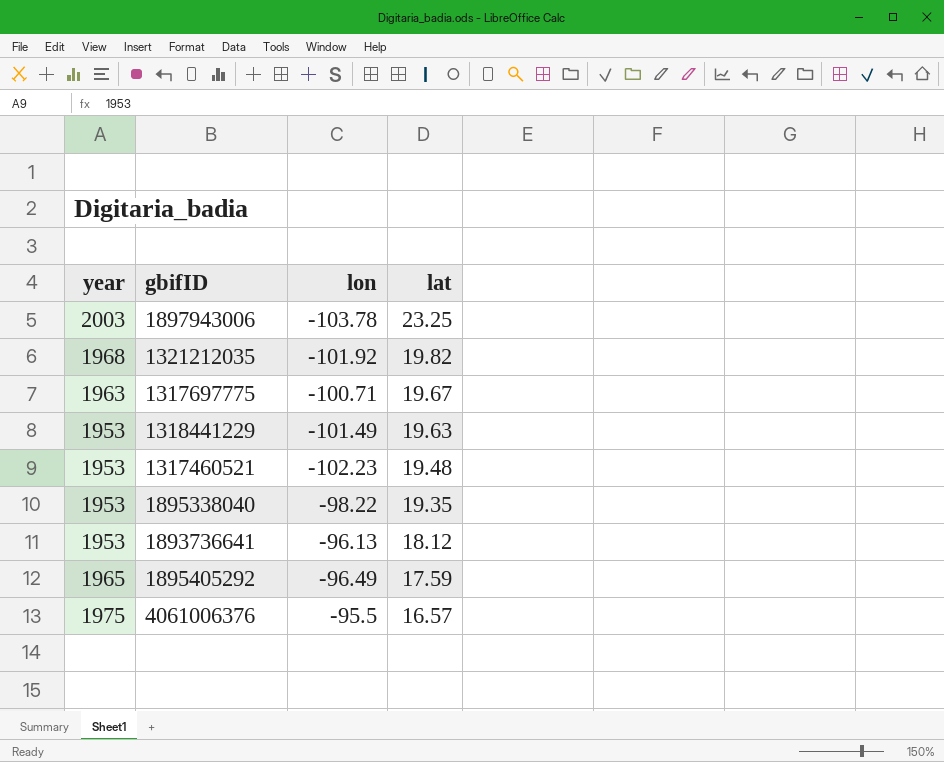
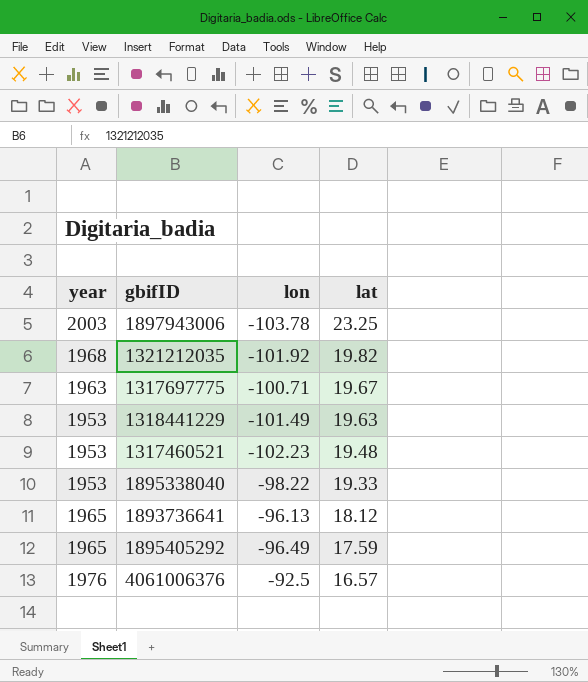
1895338040 | lat: 19.35 -> 19.33
1893736641 | year: 1953 -> 1965
4061006376 | year: 1975 -> 1976
4061006376 | lon: -95.5 -> -92.5

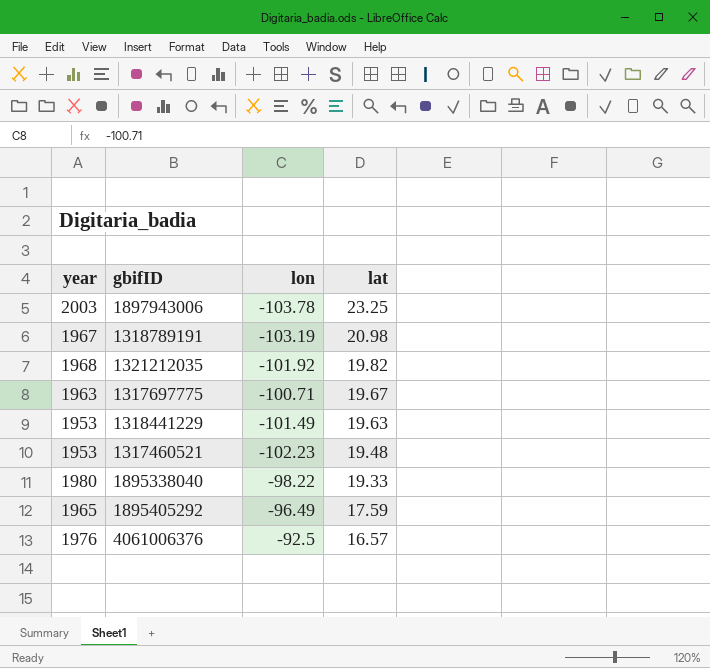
row 1893736641: 1965 | -96.13 | 18.12 -> none
row 1318789191: none -> 1967 | -103.19 | 20.98
1895338040 | year: 1953 -> 1980

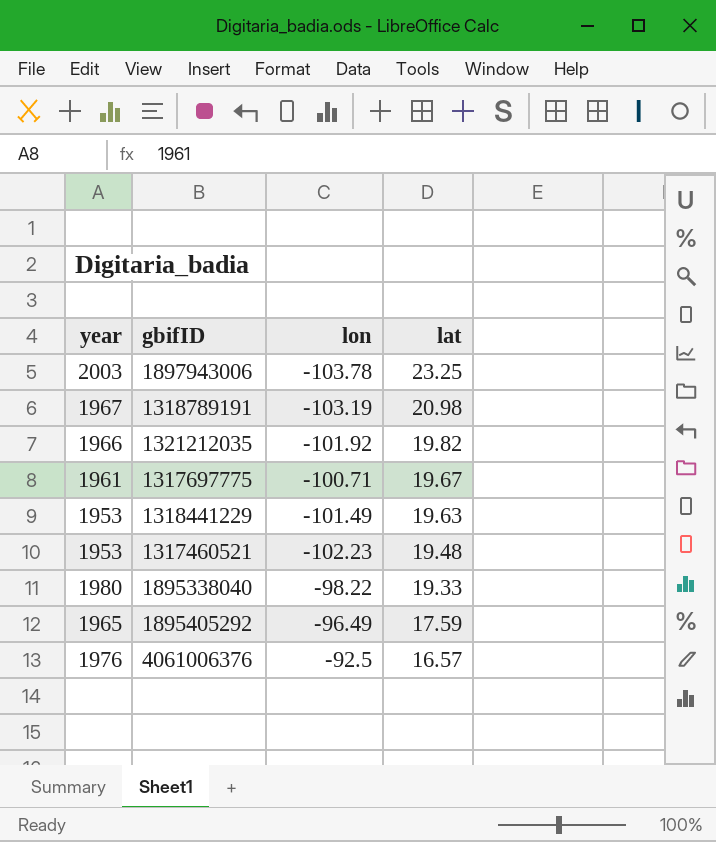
1321212035 | year: 1968 -> 1966
1317697775 | year: 1963 -> 1961

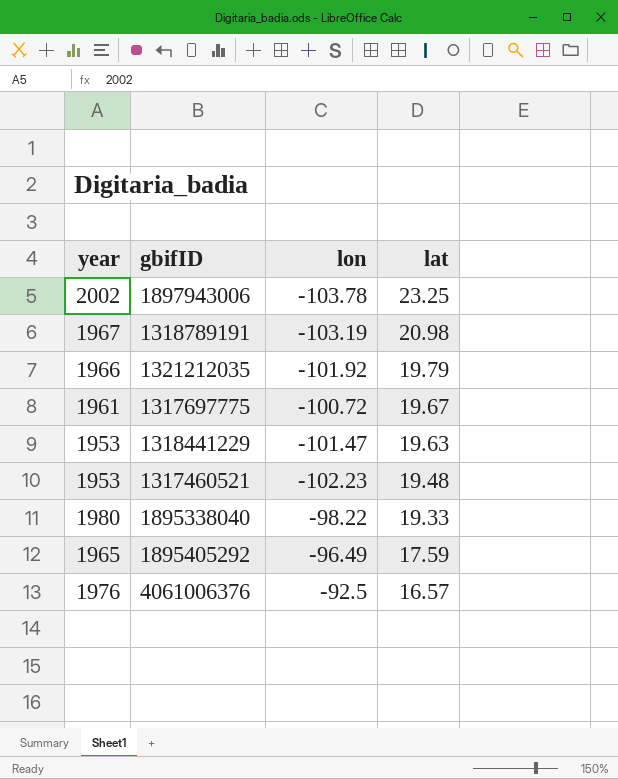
1897943006 | year: 2003 -> 2002
1321212035 | lat: 19.82 -> 19.79
1317697775 | lon: -100.71 -> -100.72
1318441229 | lon: -101.49 -> -101.47

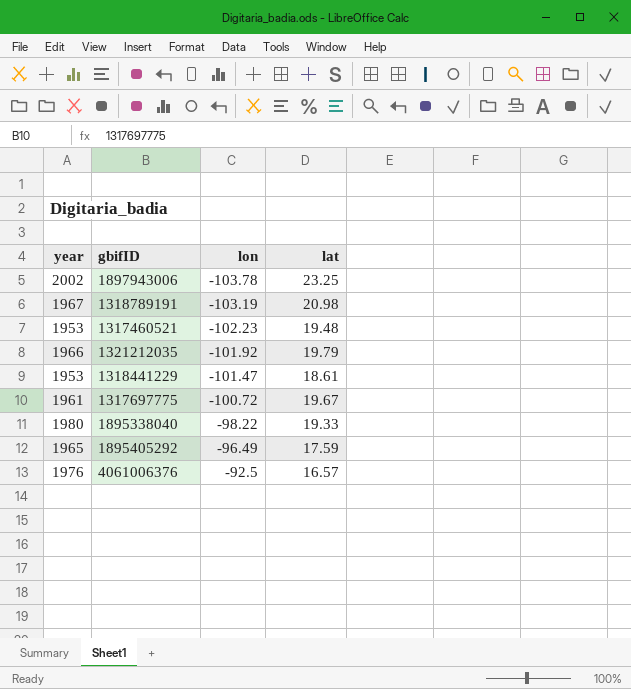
row order: lat descending -> lon ascending
1318441229 | lat: 19.63 -> 18.61

